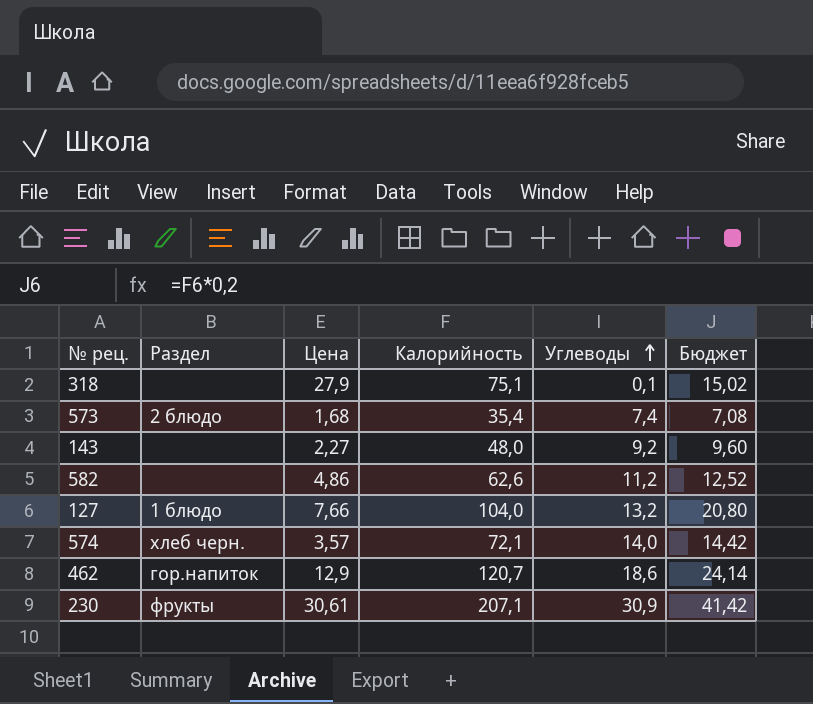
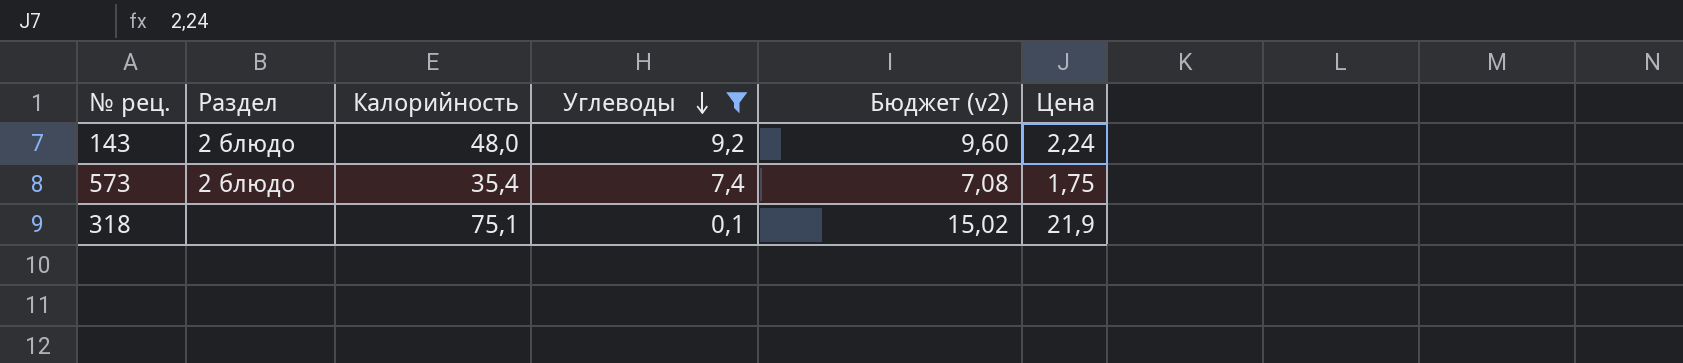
filter: none -> Углеводы <= 9,2
row order: Углеводы ascending -> Углеводы descending
column name: Бюджет -> Бюджет (v2)
column Цена | position: 3 -> 6
143 | Раздел: none -> 2 блюдо
143 | Цена: 2,27 -> 2,24
573 | Цена: 1,68 -> 1,75
318 | Цена: 27,9 -> 21,9

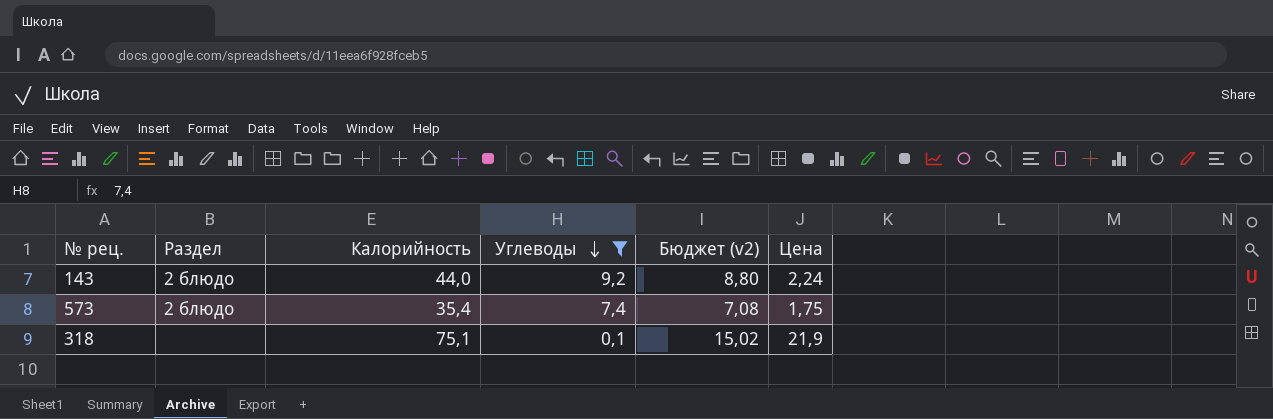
143 | Калорийность: 48,0 -> 44,0
143 | Бюджет (v2): 9,60 -> 8,80

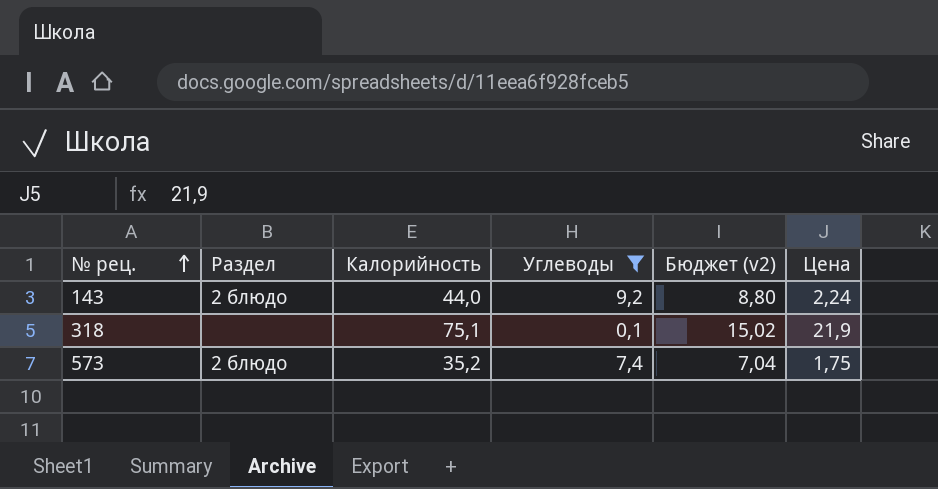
row order: Углеводы descending -> № рец. ascending
573 | Калорийность: 35,4 -> 35,2
573 | Бюджет (v2): 7,08 -> 7,04

